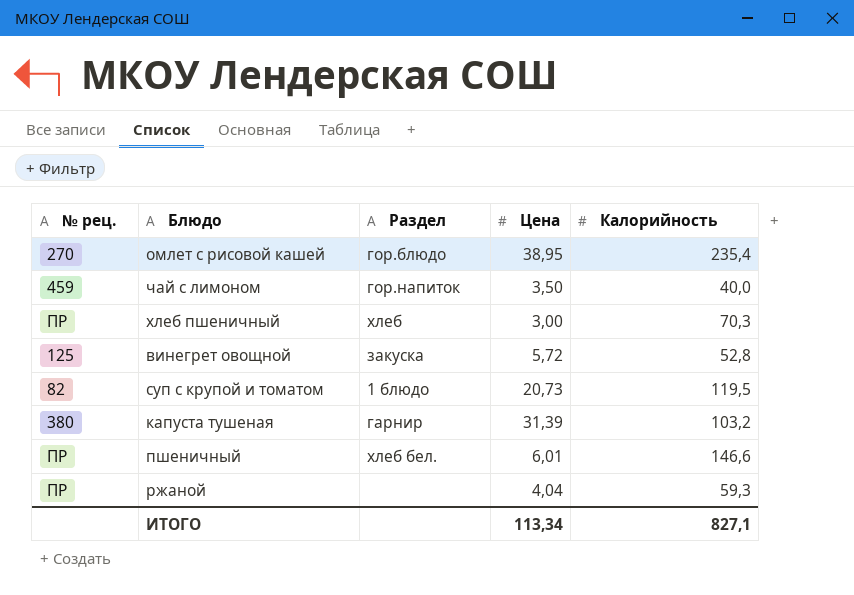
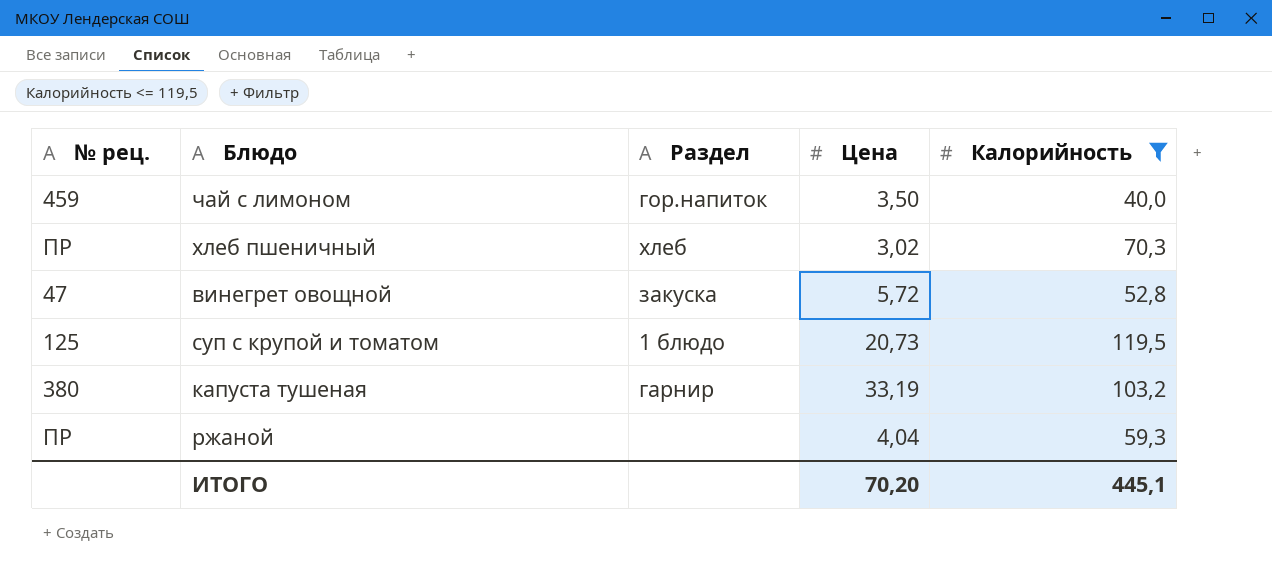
filter: none -> Калорийность <= 119,5
хлеб пшеничный | Цена: 3,00 -> 3,02
винегрет овощной | № рец.: 125 -> 47
суп с крупой и томатом | № рец.: 82 -> 125
капуста тушеная | Цена: 31,39 -> 33,19
ИТОГО | Цена: 113,34 -> 70,20
ИТОГО | Калорийность: 827,1 -> 445,1

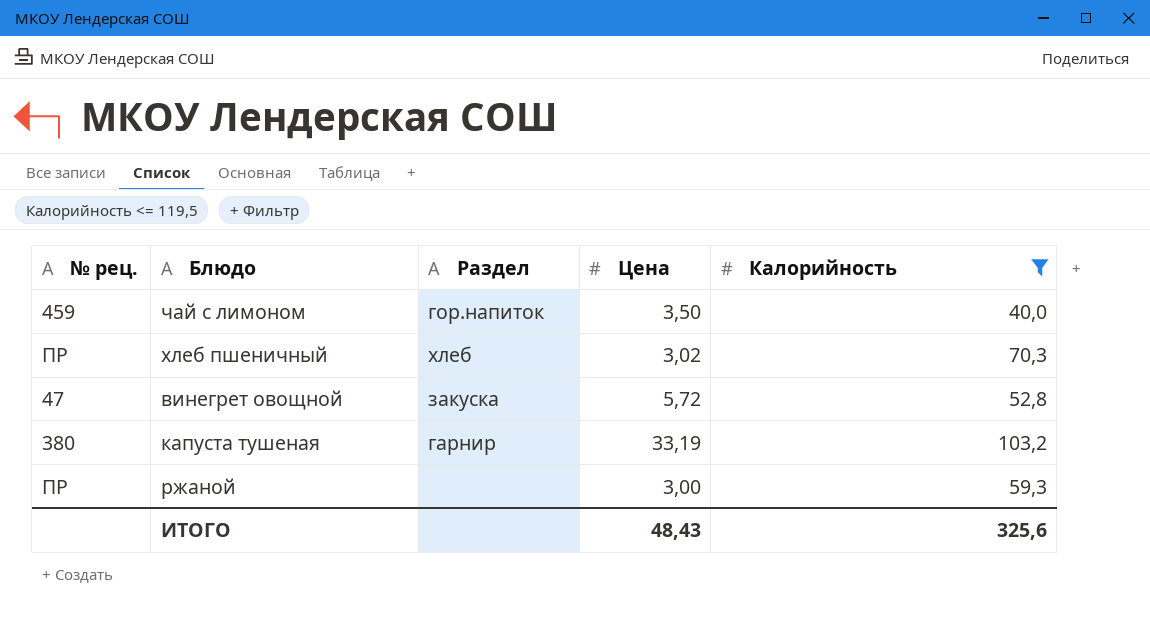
row суп с крупой и томатом: 125 | 1 блюдо | 20,73 | 119,5 -> none
ржаной | Цена: 4,04 -> 3,00
ИТОГО | Цена: 70,20 -> 48,43
ИТОГО | Калорийность: 445,1 -> 325,6

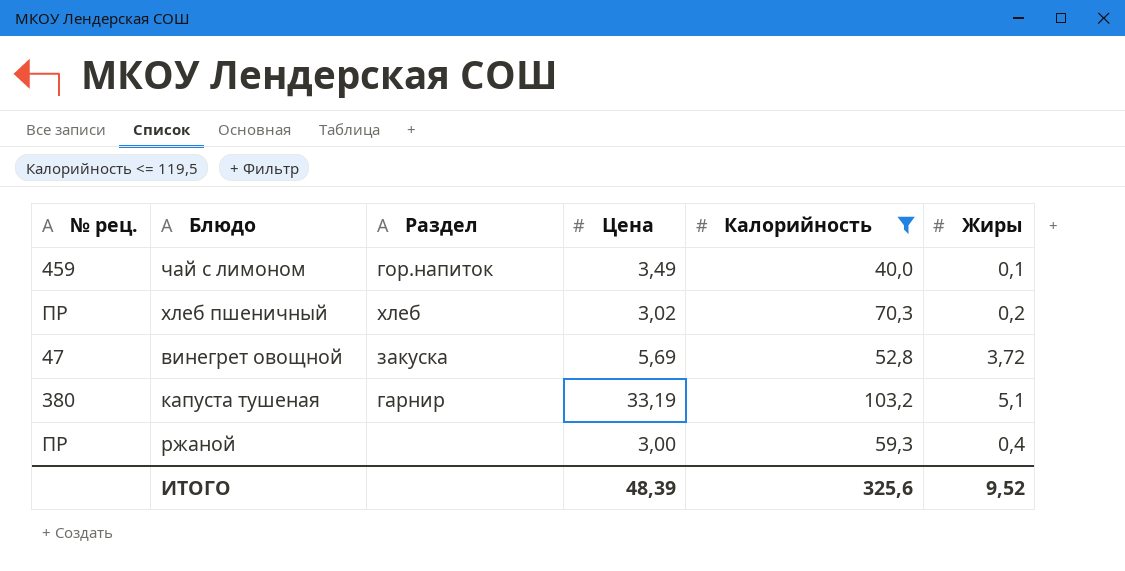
column Жиры | position: none -> 6
чай с лимоном | Цена: 3,50 -> 3,49
винегрет овощной | Цена: 5,72 -> 5,69
ИТОГО | Цена: 48,43 -> 48,39

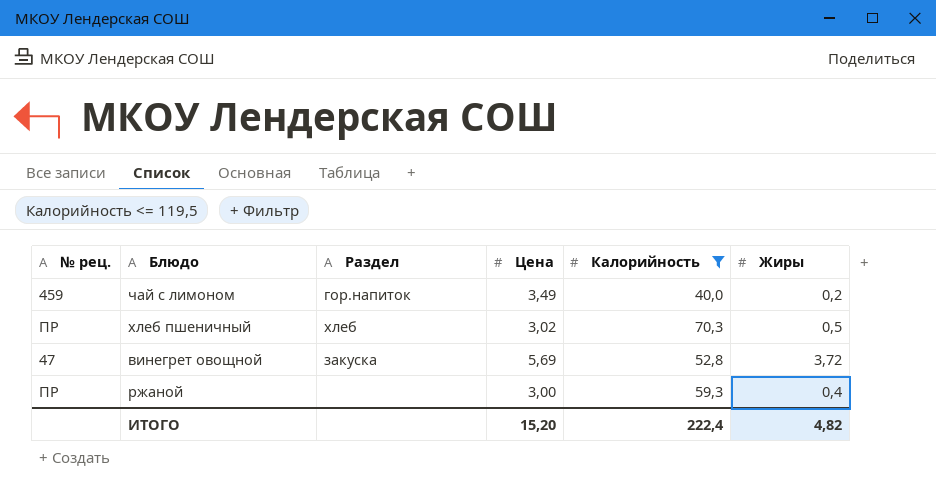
row капуста тушеная: 380 | гарнир | 33,19 | 103,2 | 5,1 -> none
чай с лимоном | Жиры: 0,1 -> 0,2
хлеб пшеничный | Жиры: 0,2 -> 0,5
ИТОГО | Цена: 48,39 -> 15,20
ИТОГО | Калорийность: 325,6 -> 222,4
ИТОГО | Жиры: 9,52 -> 4,82

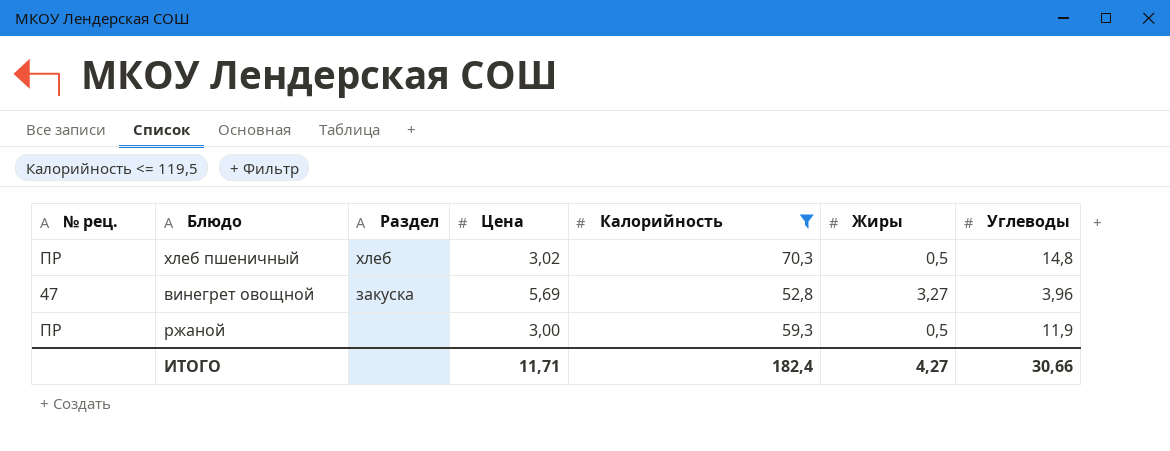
column Углеводы | position: none -> 7
row чай с лимоном: 459 | гор.напиток | 3,49 | 40,0 | 0,2 -> none
винегрет овощной | Жиры: 3,72 -> 3,27
ржаной | Жиры: 0,4 -> 0,5
ИТОГО | Цена: 15,20 -> 11,71
ИТОГО | Калорийность: 222,4 -> 182,4
ИТОГО | Жиры: 4,82 -> 4,27

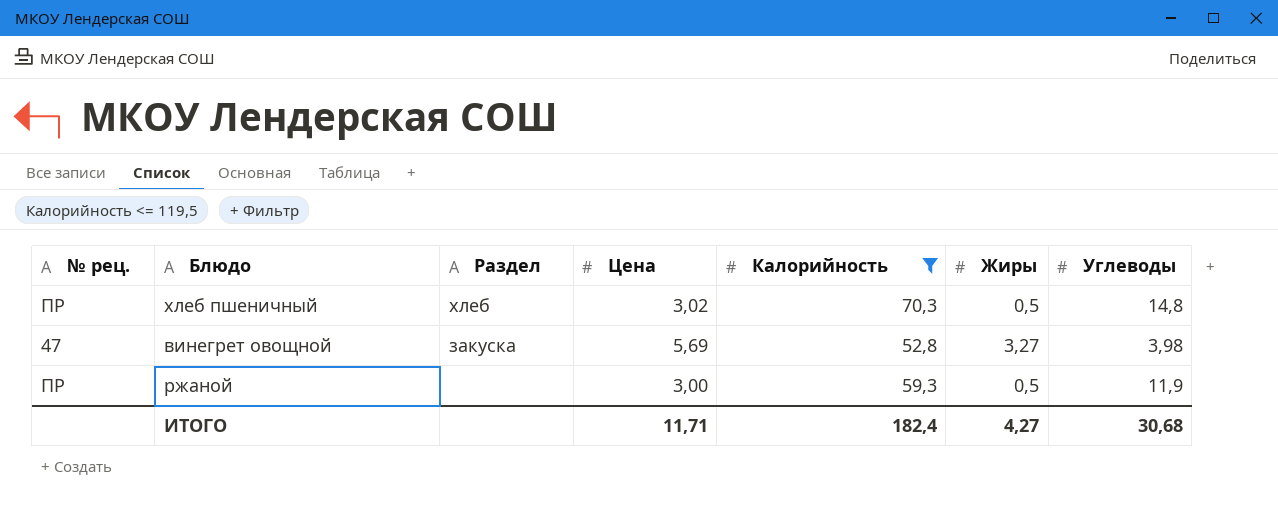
винегрет овощной | Углеводы: 3,96 -> 3,98
ИТОГО | Углеводы: 30,66 -> 30,68

